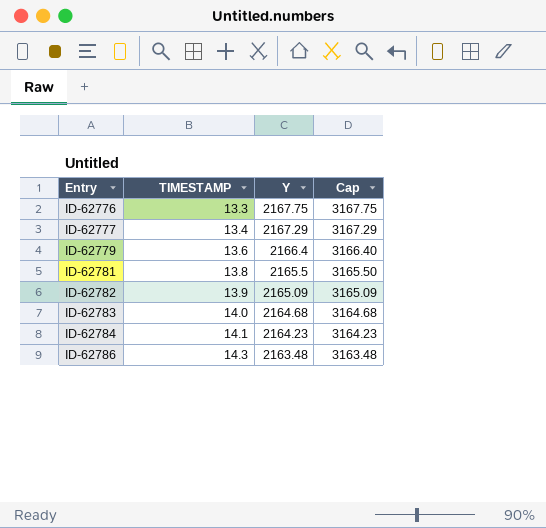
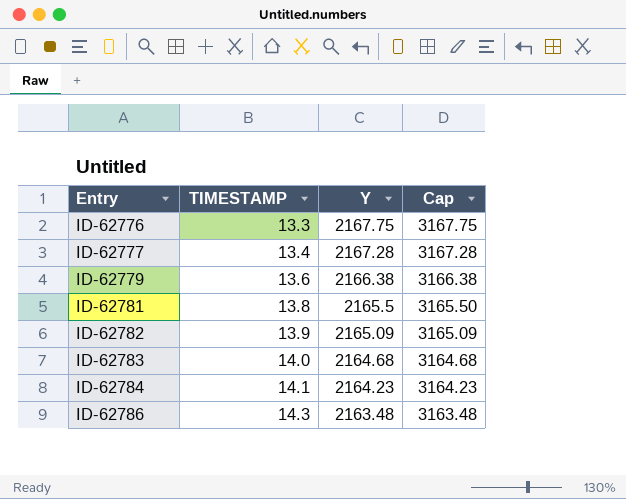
ID-62777 | Y: 2167.29 -> 2167.28
ID-62777 | Cap: 3167.29 -> 3167.28
ID-62779 | Y: 2166.4 -> 2166.38
ID-62779 | Cap: 3166.40 -> 3166.38

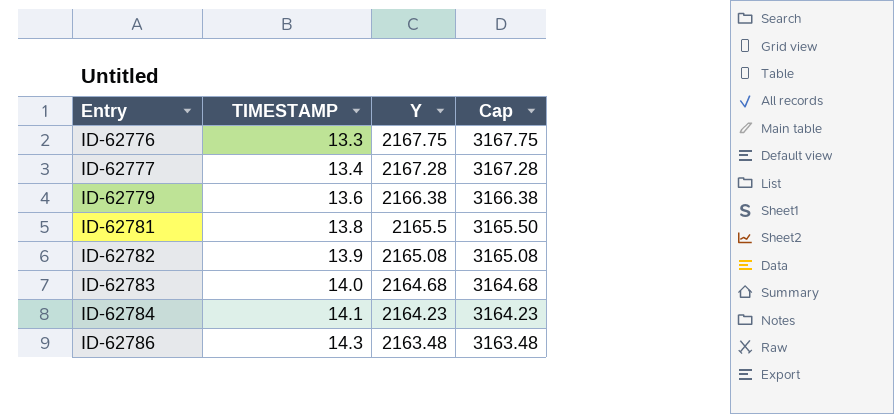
ID-62782 | Y: 2165.09 -> 2165.08
ID-62782 | Cap: 3165.09 -> 3165.08

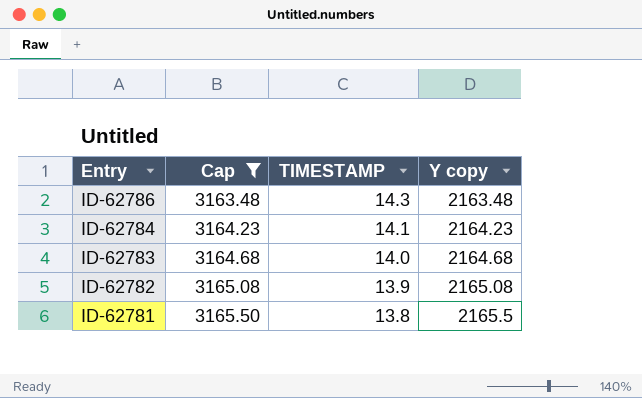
filter: none -> Cap <= 3165.50
row order: Entry ascending -> Entry descending
column Cap | position: 4 -> 2
column name: Y -> Y copy

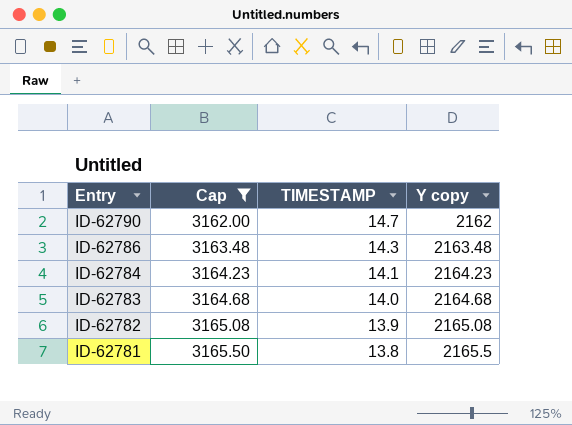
row ID-62790: none -> 3162.00 | 14.7 | 2162

